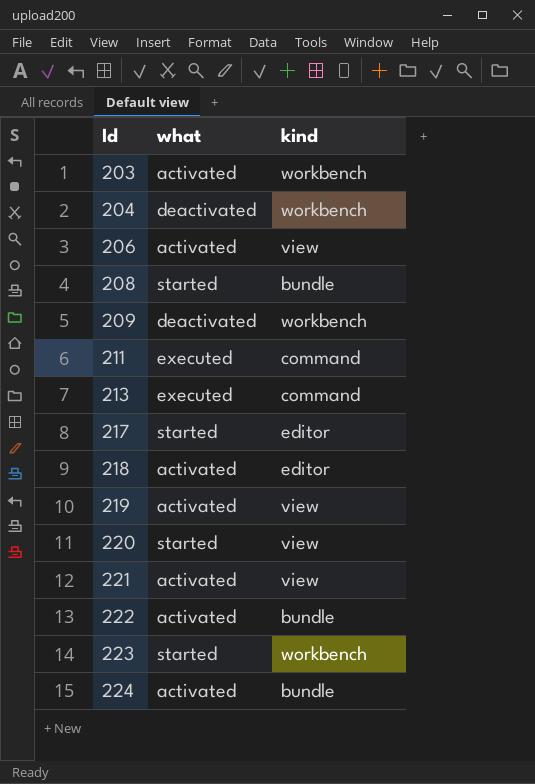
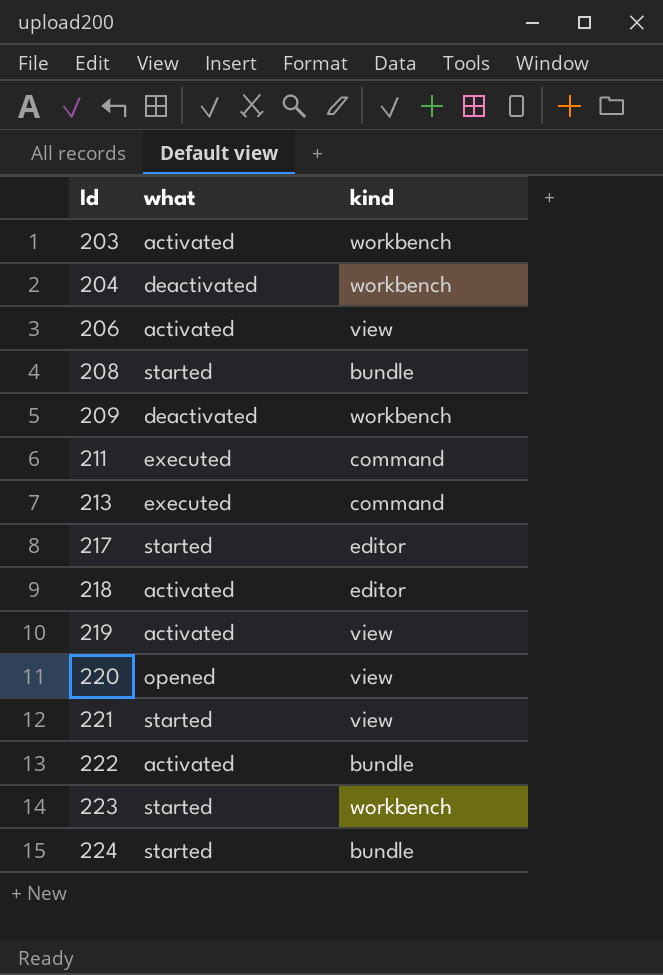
220 | what: started -> opened
221 | what: activated -> started
224 | what: activated -> started

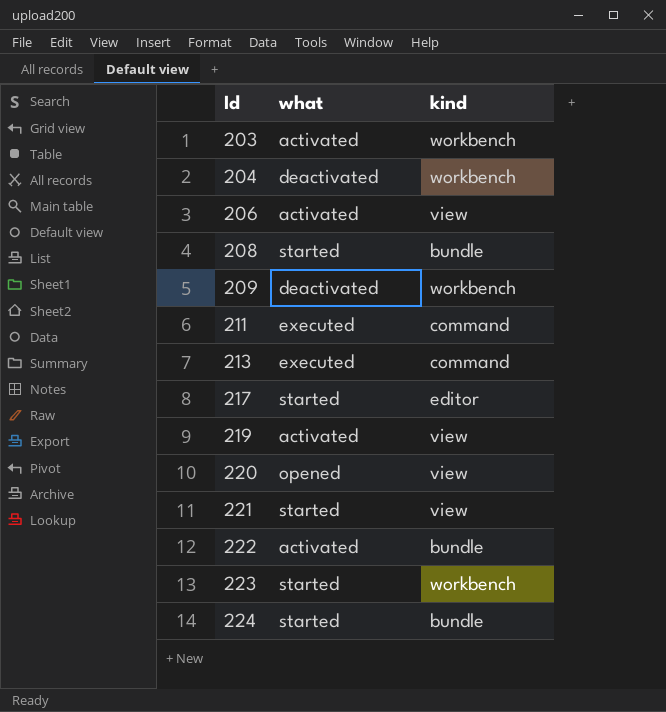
row 218: activated | editor -> none

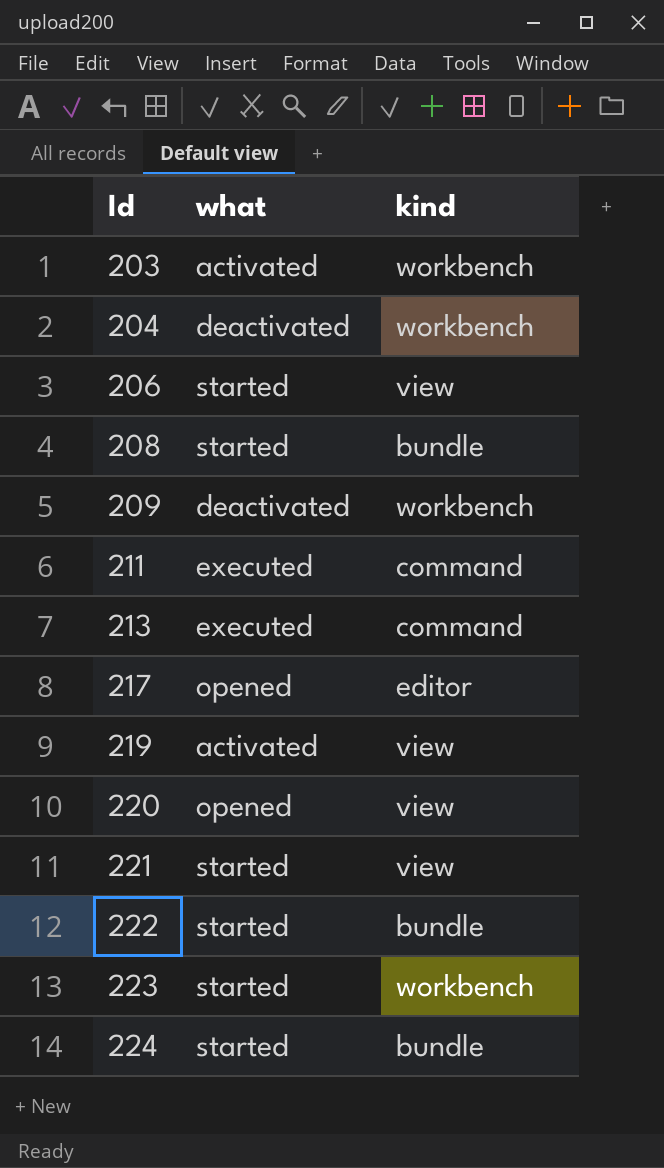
206 | what: activated -> started
217 | what: started -> opened
222 | what: activated -> started

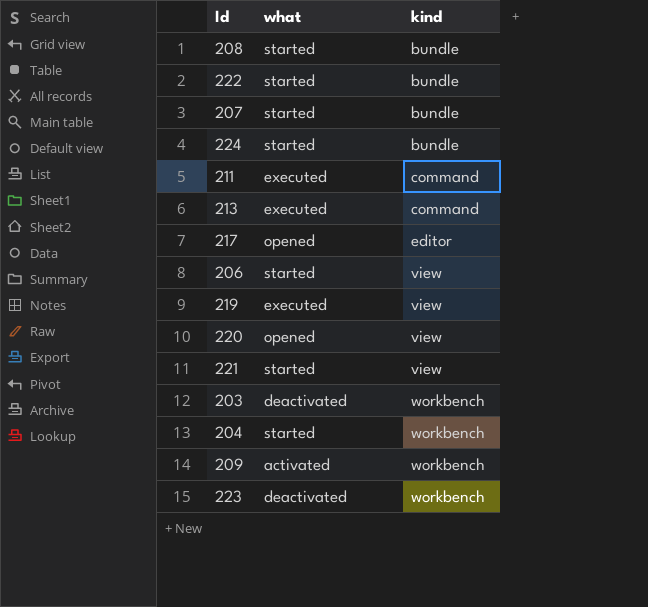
row order: Id ascending -> kind ascending
row 207: none -> started | bundle
219 | what: activated -> executed
203 | what: activated -> deactivated
204 | what: deactivated -> started
209 | what: deactivated -> activated
223 | what: started -> deactivated

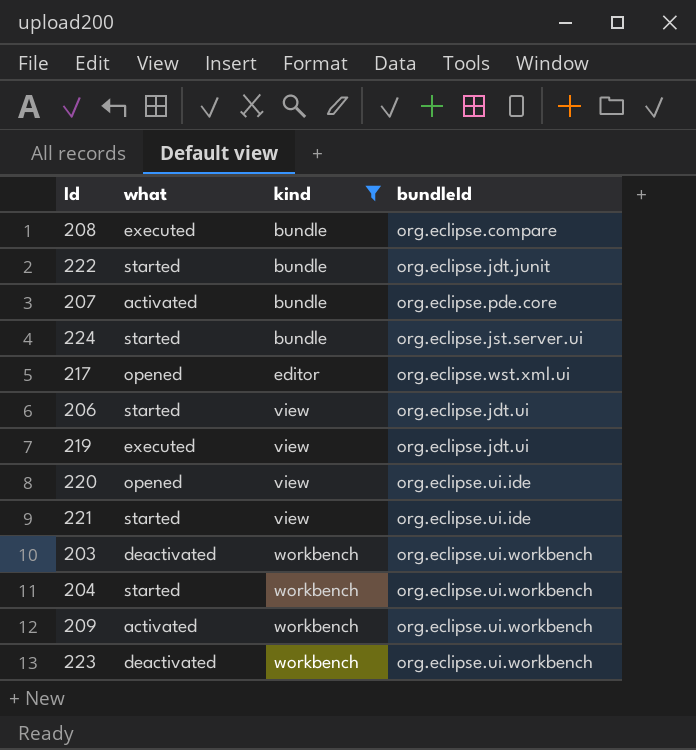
filter: none -> kind != command
column bundleId | position: none -> 4
208 | what: started -> executed
207 | what: started -> activated

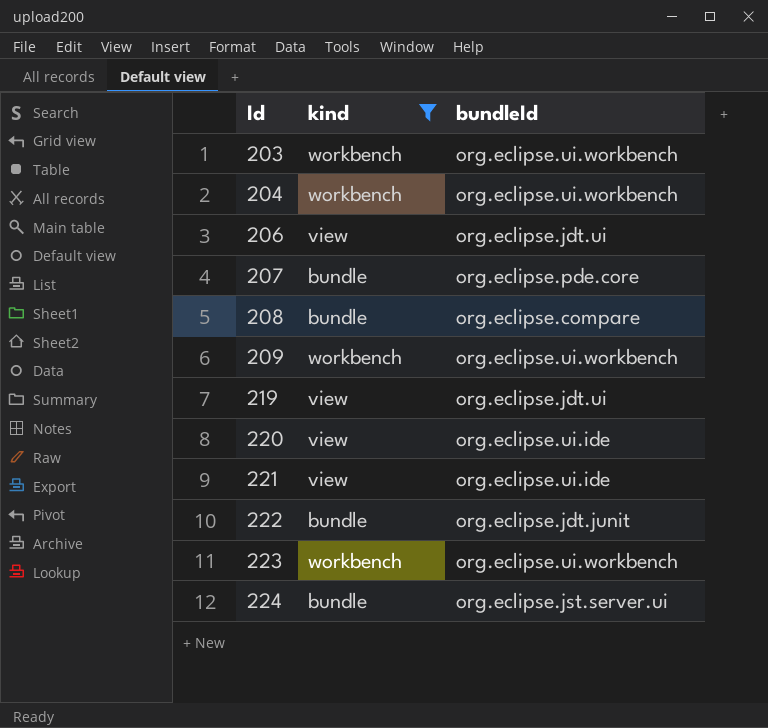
row order: kind ascending -> Id ascending
column what | position: 2 -> none
row 217: opened | editor | org.eclipse.wst.xml.ui -> none

